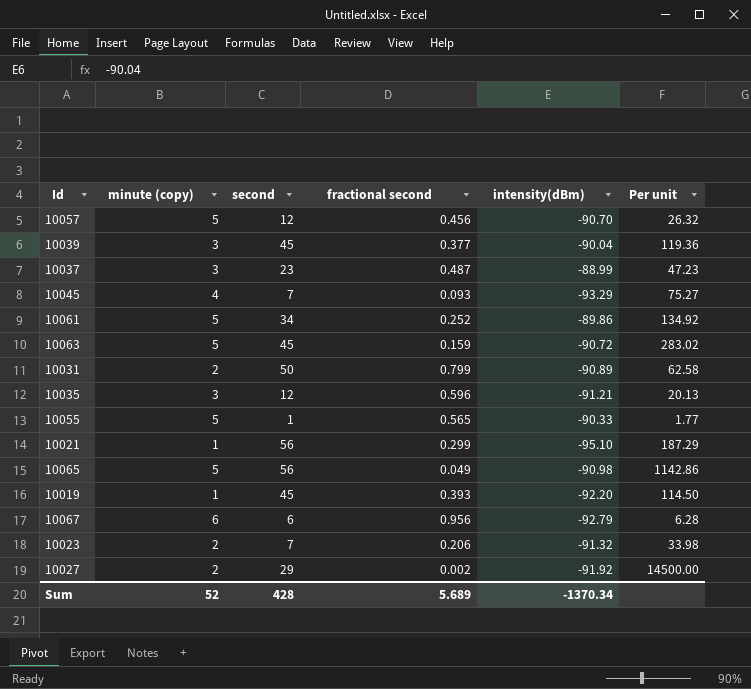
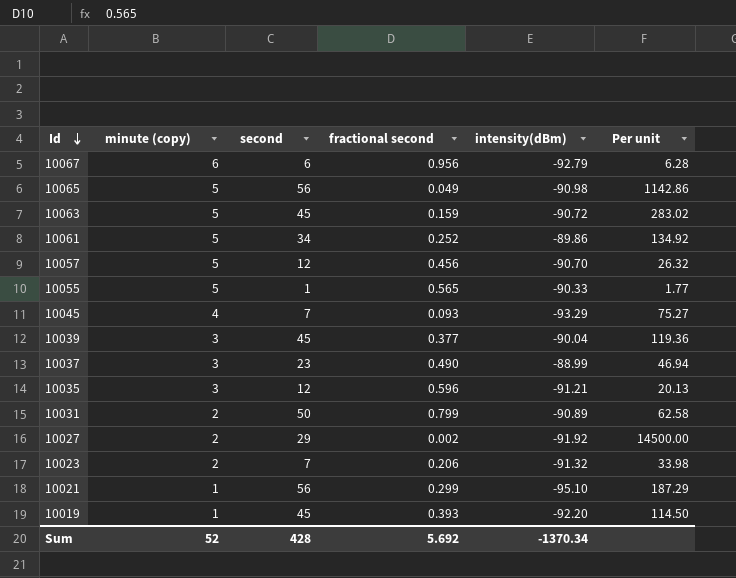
row order: none -> Id descending
10037 | fractional second: 0.487 -> 0.490
10037 | Per unit: 47.23 -> 46.94
Sum | fractional second: 5.689 -> 5.692

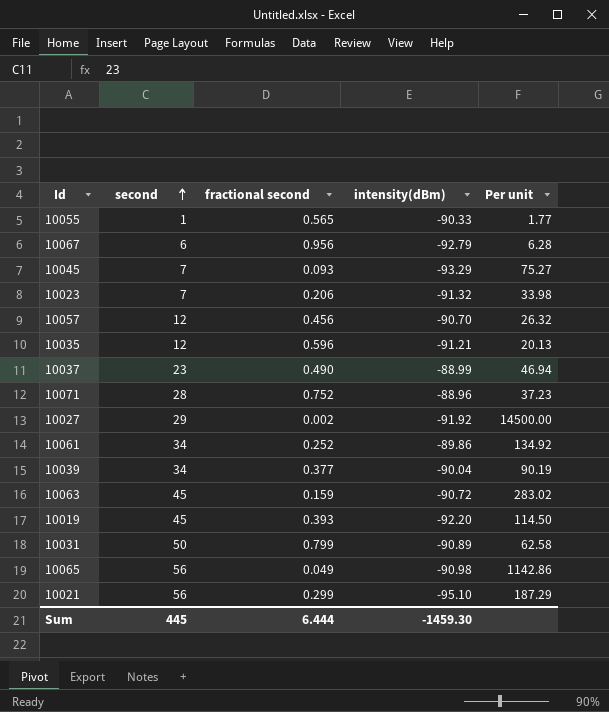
row order: Id descending -> second ascending
column minute (copy) | position: 2 -> none
row 10071: none -> 28 | 0.752 | -88.96 | 37.23
10039 | second: 45 -> 34
10039 | Per unit: 119.36 -> 90.19
Sum | second: 428 -> 445
Sum | fractional second: 5.692 -> 6.444
Sum | intensity(dBm): -1370.34 -> -1459.30

